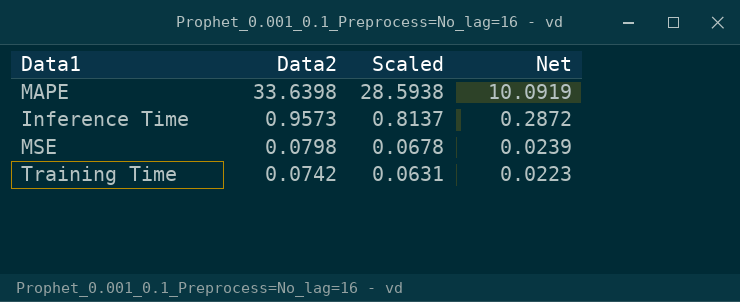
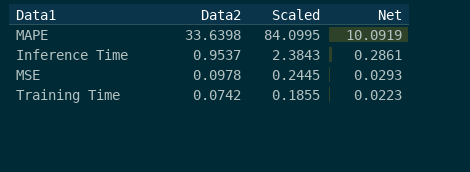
column Scaled | formula: [Data2] * 0.85 -> [Data2] * 2.5
Inference Time | Data2: 0.9573 -> 0.9537
Inference Time | Net: 0.2872 -> 0.2861
MSE | Data2: 0.0798 -> 0.0978
MSE | Net: 0.0239 -> 0.0293

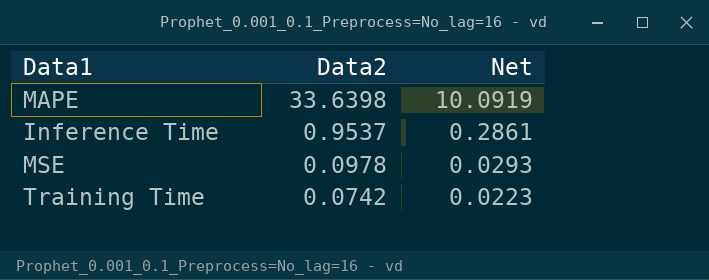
column Scaled | formula: [Data2] * 2.5 -> none

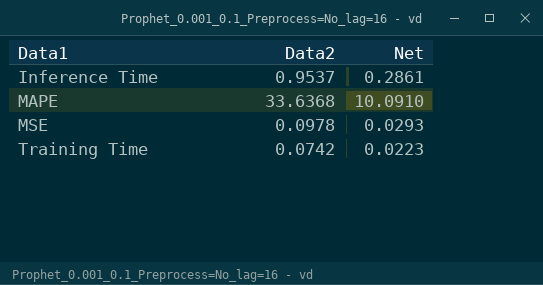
row order: Data2 descending -> Data1 ascending
MAPE | Data2: 33.6398 -> 33.6368
MAPE | Net: 10.0919 -> 10.0910

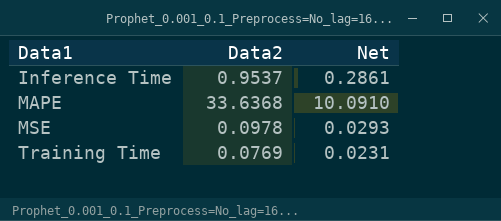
Training Time | Data2: 0.0742 -> 0.0769
Training Time | Net: 0.0223 -> 0.0231

